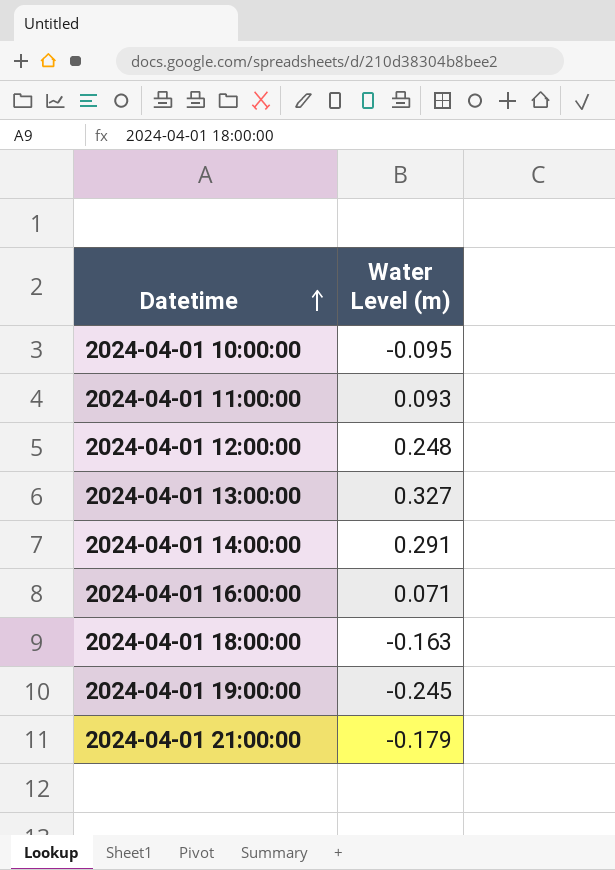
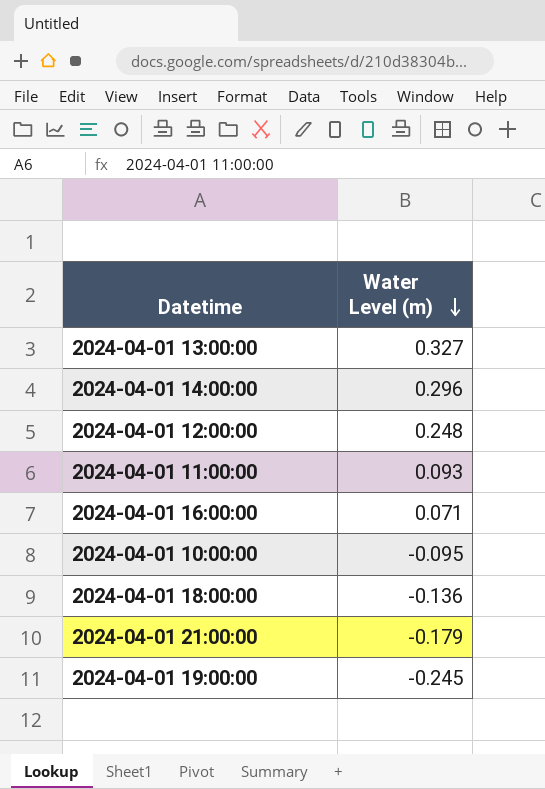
row order: Datetime ascending -> Water Level (m) descending
2024-04-01 14:00:00 | Water Level (m): 0.291 -> 0.296
2024-04-01 18:00:00 | Water Level (m): -0.163 -> -0.136

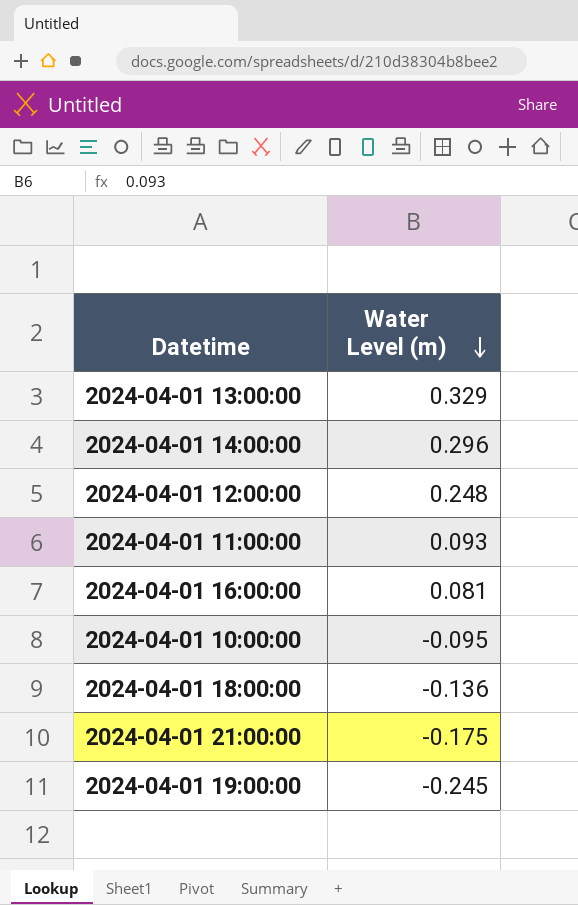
2024-04-01 13:00:00 | Water Level (m): 0.327 -> 0.329
2024-04-01 16:00:00 | Water Level (m): 0.071 -> 0.081
2024-04-01 21:00:00 | Water Level (m): -0.179 -> -0.175

